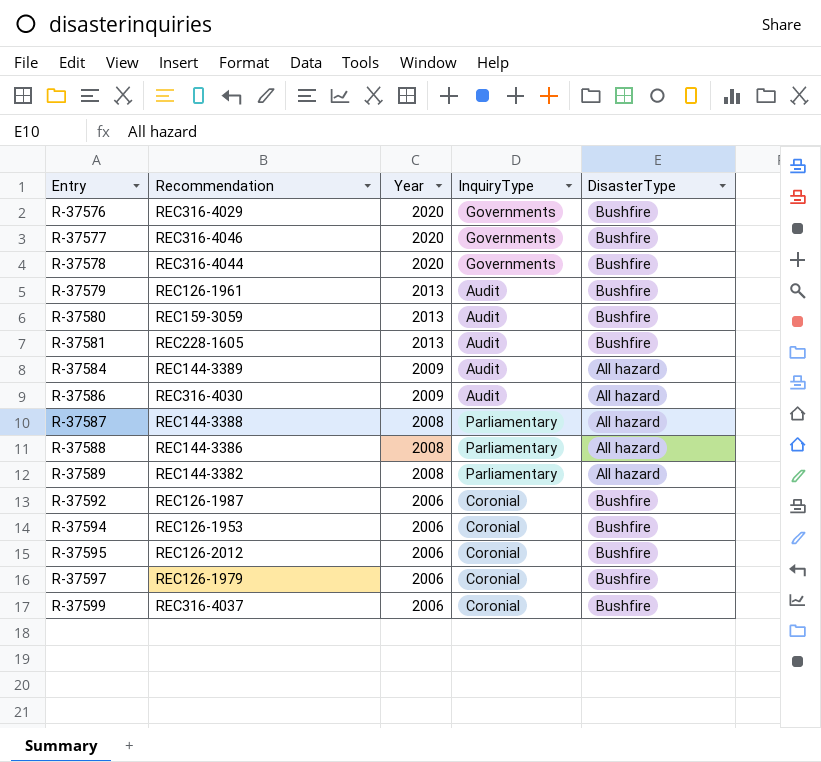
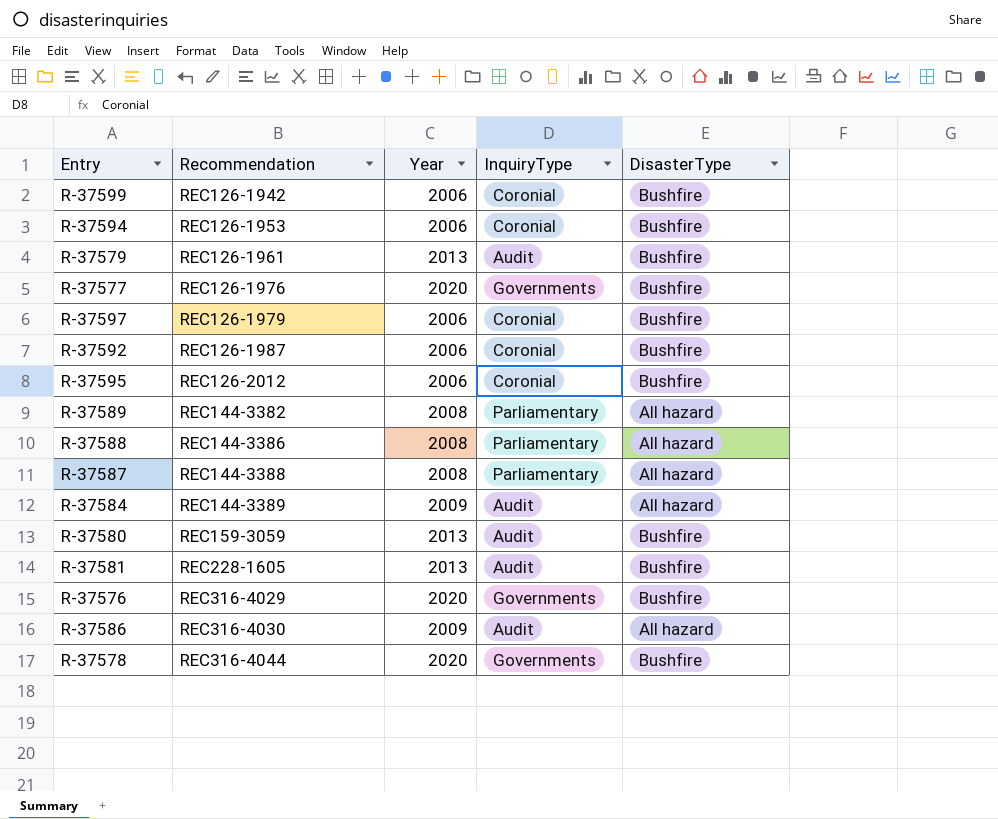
row order: Entry ascending -> Recommendation ascending
R-37599 | Recommendation: REC316-4037 -> REC126-1942
R-37577 | Recommendation: REC316-4046 -> REC126-1976

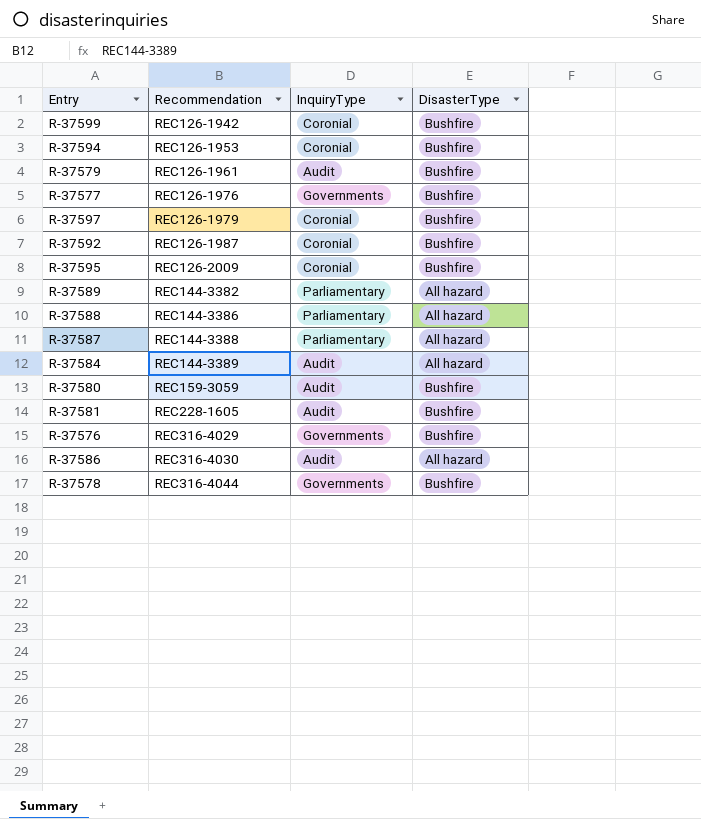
column Year | position: 3 -> none
R-37595 | Recommendation: REC126-2012 -> REC126-2009

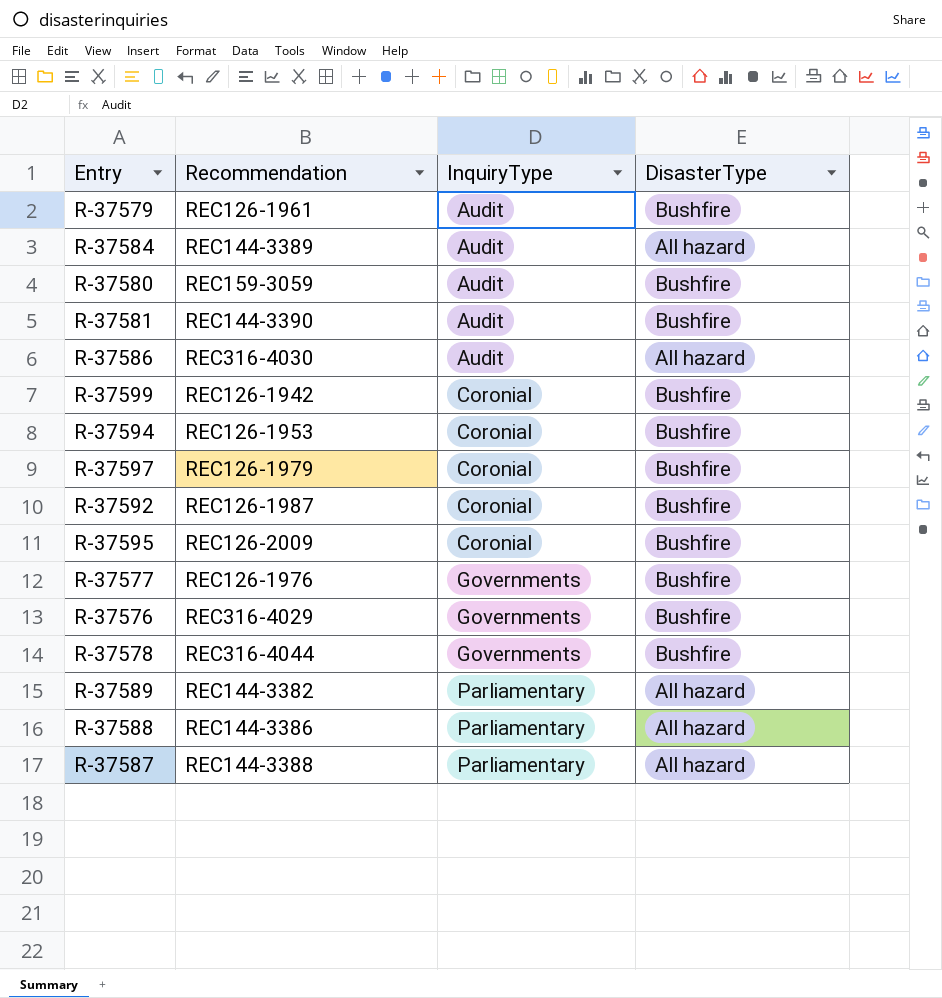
row order: Recommendation ascending -> InquiryType ascending
R-37581 | Recommendation: REC228-1605 -> REC144-3390

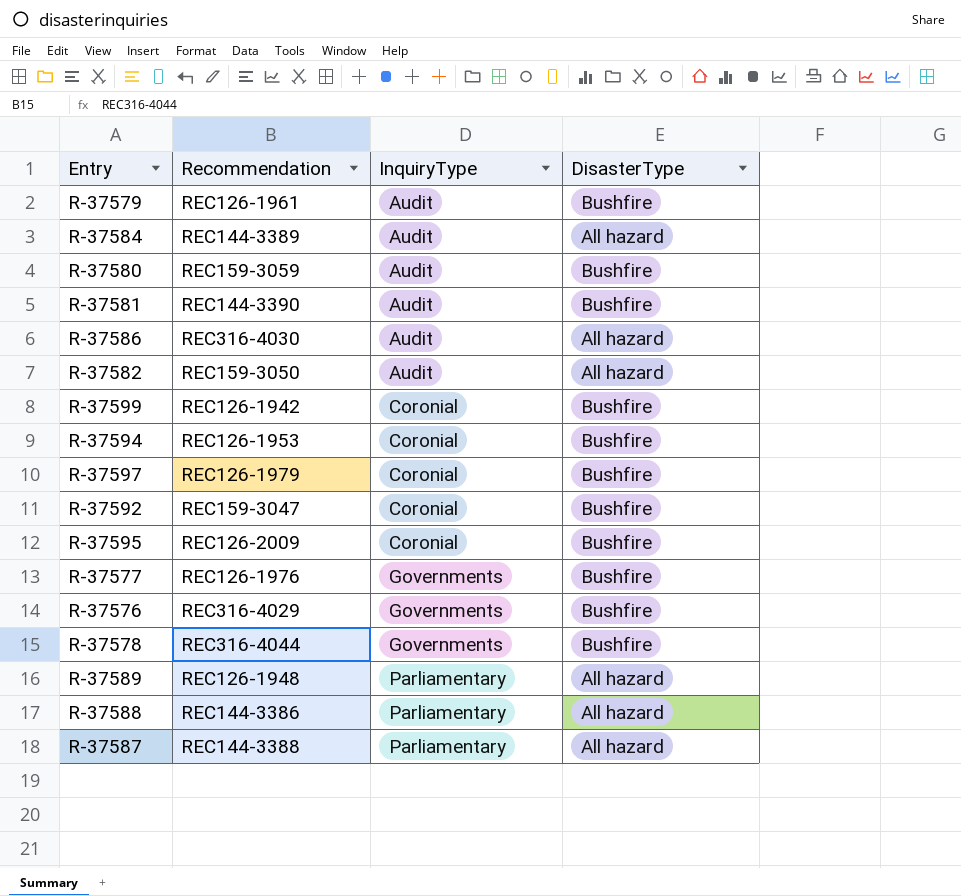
row R-37582: none -> REC159-3050 | Audit | All hazard
R-37592 | Recommendation: REC126-1987 -> REC159-3047
R-37589 | Recommendation: REC144-3382 -> REC126-1948

